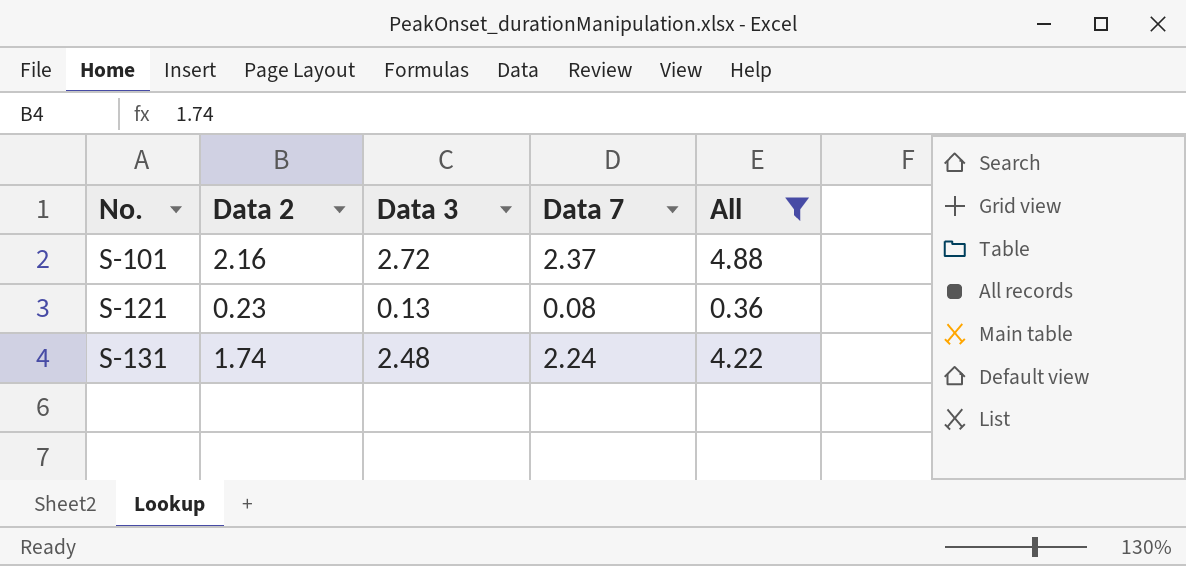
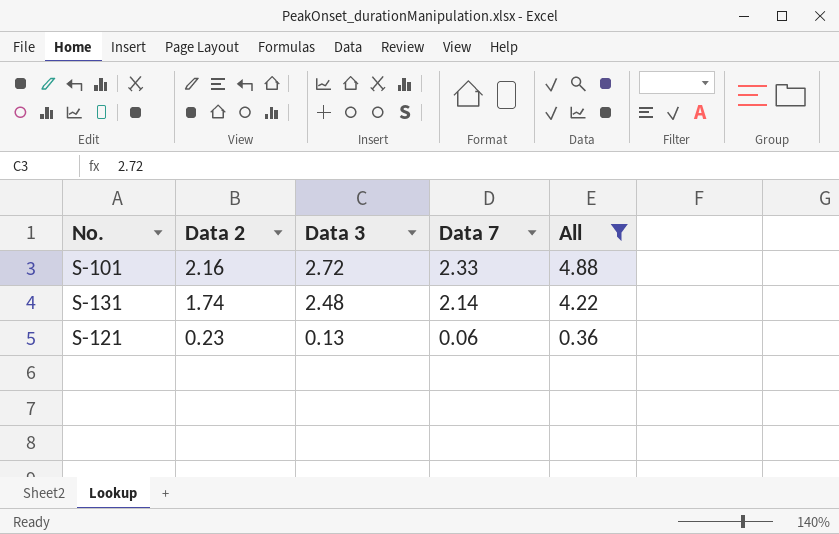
row order: No. ascending -> Data 2 descending
S-101 | Data 7: 2.37 -> 2.33
S-131 | Data 7: 2.24 -> 2.14
S-121 | Data 7: 0.08 -> 0.06

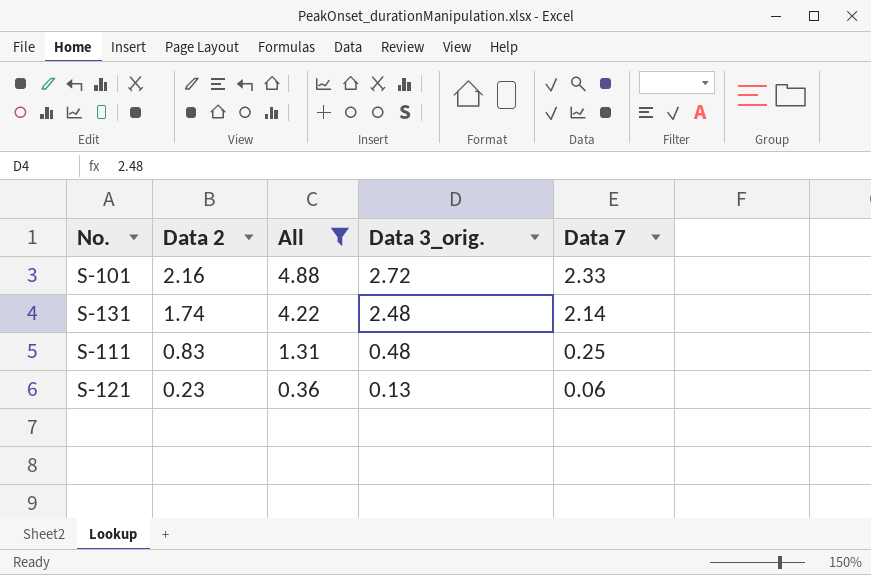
column All | position: 5 -> 3
column name: Data 3 -> Data 3_orig.
row S-111: none -> 0.83 | 1.31 | 0.48 | 0.25

